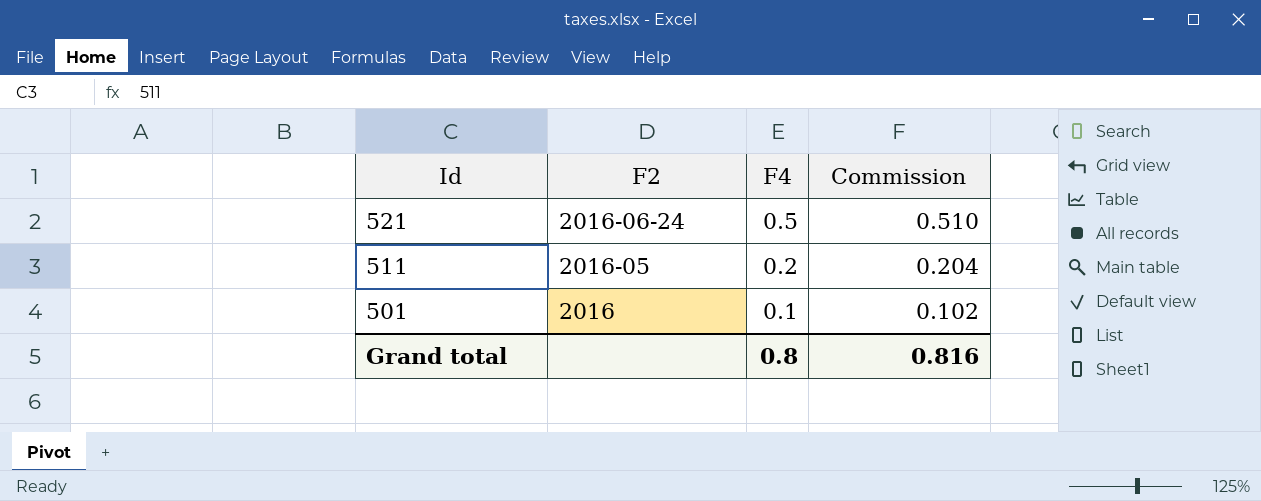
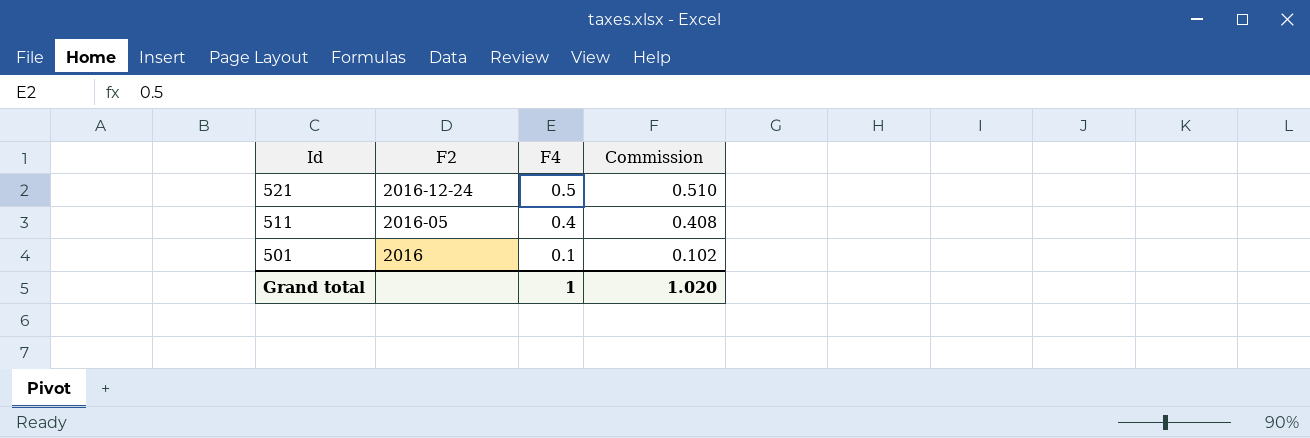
521 | F2: 2016-06-24 -> 2016-12-24
511 | F4: 0.2 -> 0.4
511 | Commission: 0.204 -> 0.408
Grand total | F4: 0.8 -> 1
Grand total | Commission: 0.816 -> 1.020

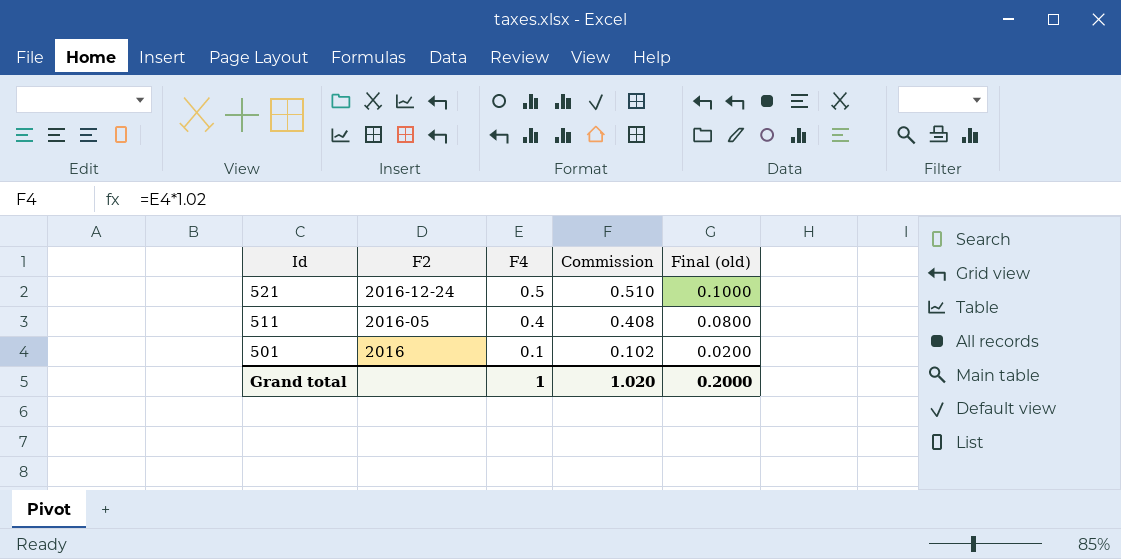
column Final (old) | formula: none -> [F4] * 0.2

